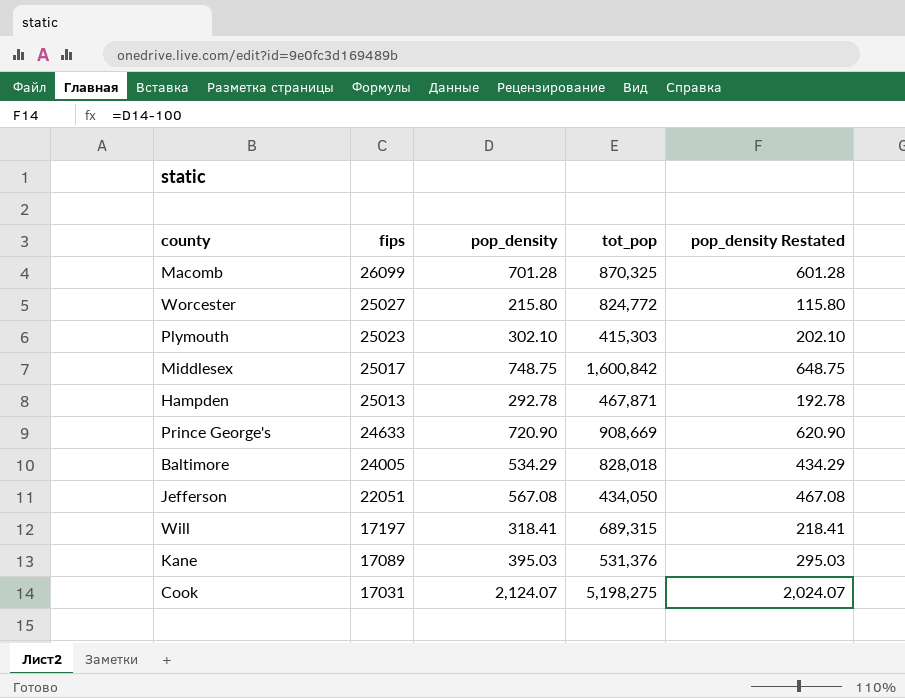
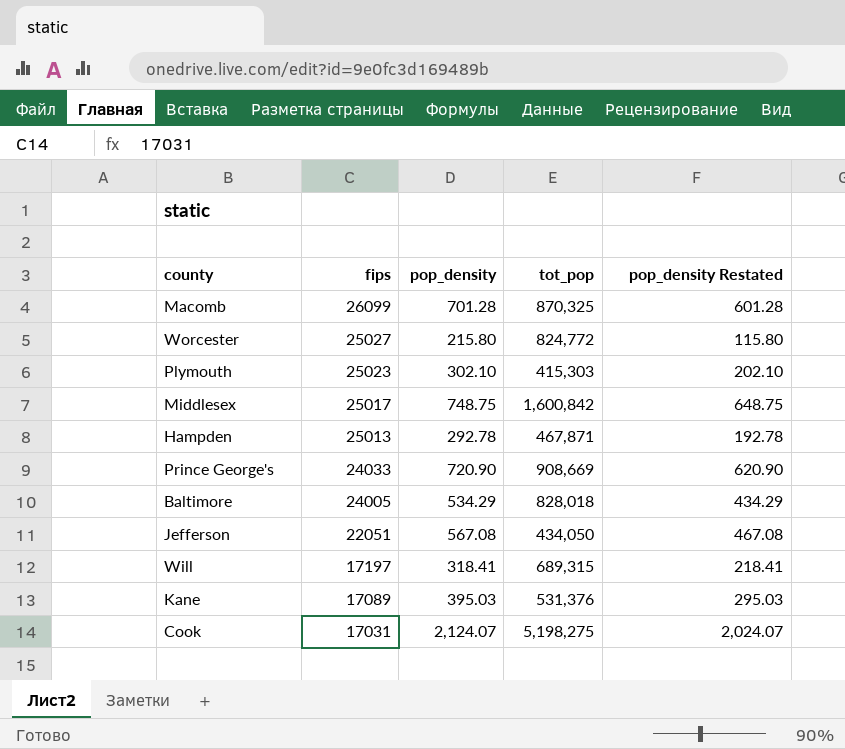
Prince George's | fips: 24633 -> 24033

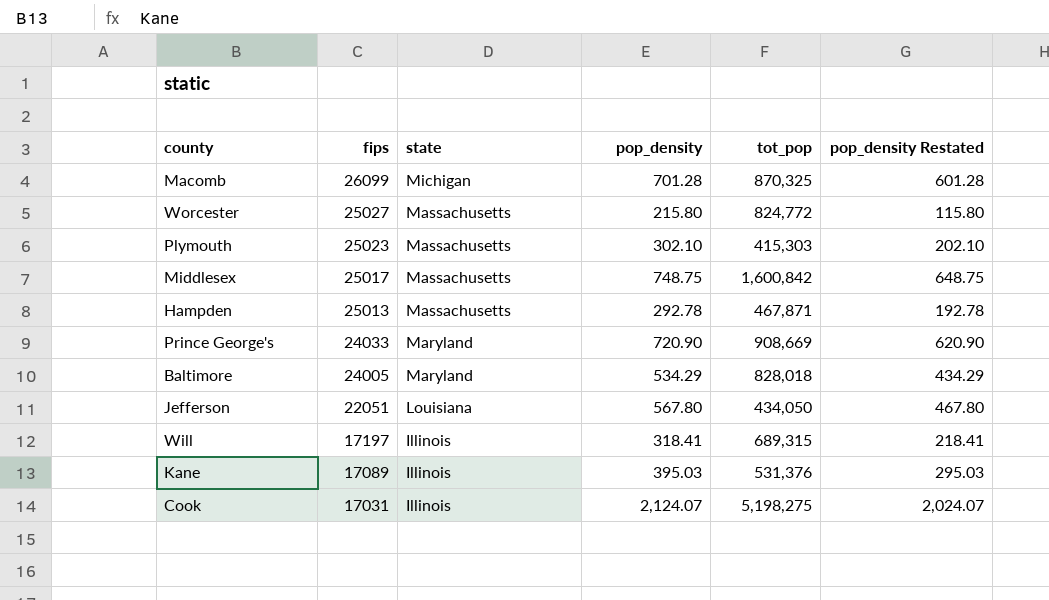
column state | position: none -> 3
Jefferson | pop_density: 567.08 -> 567.80
Jefferson | pop_density Restated: 467.08 -> 467.80

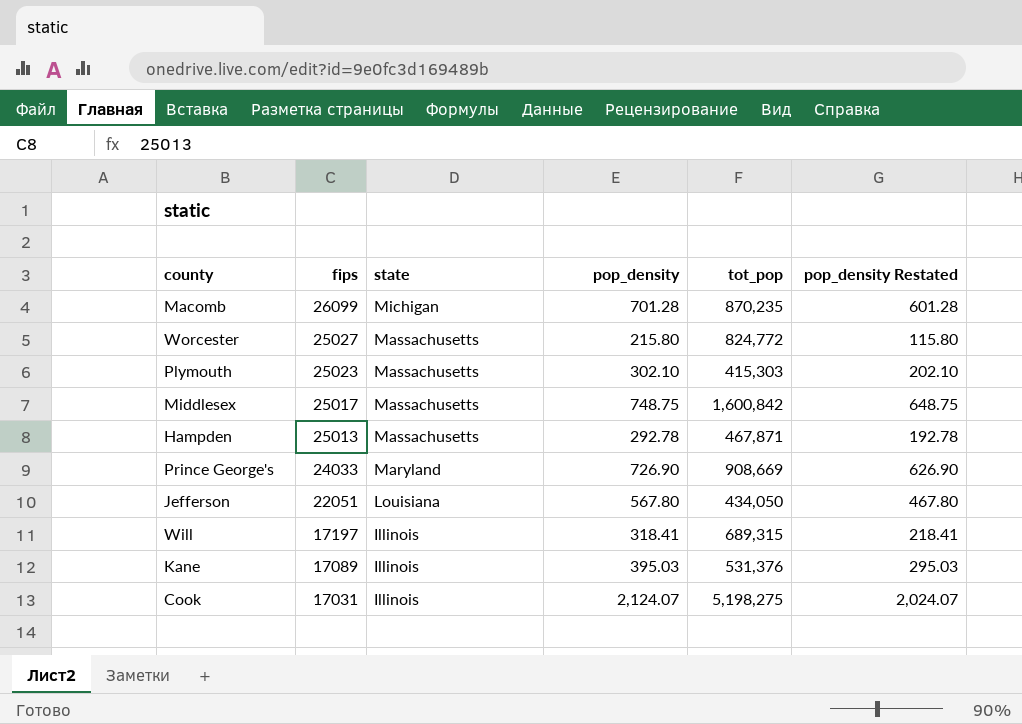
row Baltimore: 24005 | Maryland | 534.29 | 828,018 | 434.29 -> none
Macomb | tot_pop: 870,325 -> 870,235
Prince George's | pop_density: 720.90 -> 726.90
Prince George's | pop_density Restated: 620.90 -> 626.90

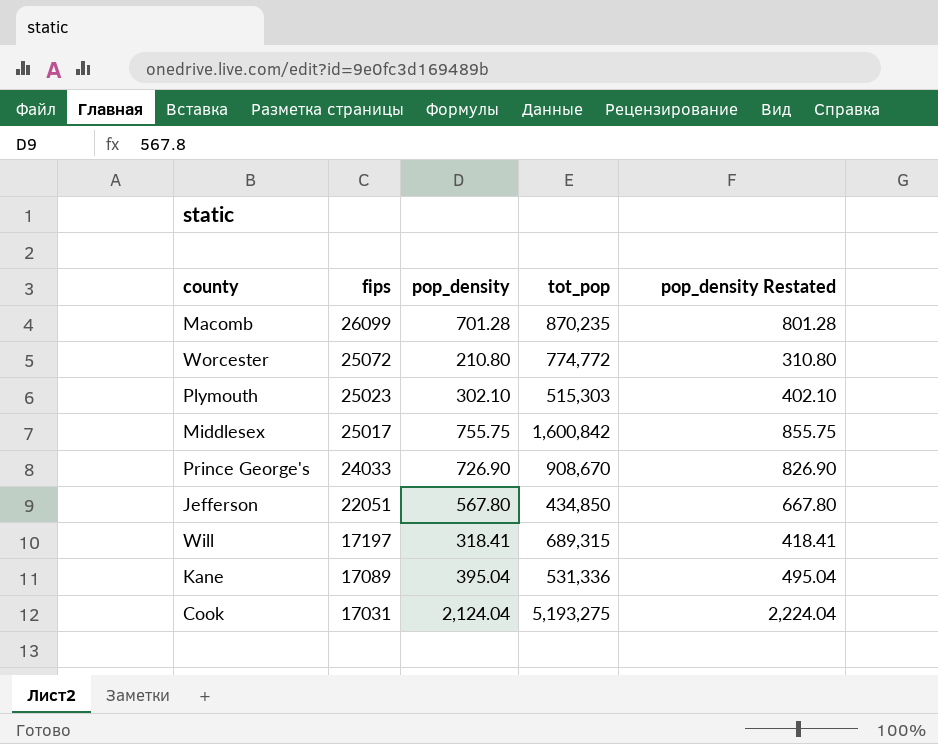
column state | position: 3 -> none
column pop_density Restated | formula: [pop_density] - 100 -> [pop_density] + 100
row Hampden: 25013 | Massachusetts | 292.78 | 467,871 | 192.78 -> none
Worcester | fips: 25027 -> 25072
Worcester | pop_density: 215.80 -> 210.80
Worcester | tot_pop: 824,772 -> 774,772
Plymouth | tot_pop: 415,303 -> 515,303
Middlesex | pop_density: 748.75 -> 755.75
Prince George's | tot_pop: 908,669 -> 908,670
Jefferson | tot_pop: 434,050 -> 434,850
Kane | pop_density: 395.03 -> 395.04
Kane | tot_pop: 531,376 -> 531,336
Cook | pop_density: 2,124.07 -> 2,124.04
Cook | tot_pop: 5,198,275 -> 5,193,275

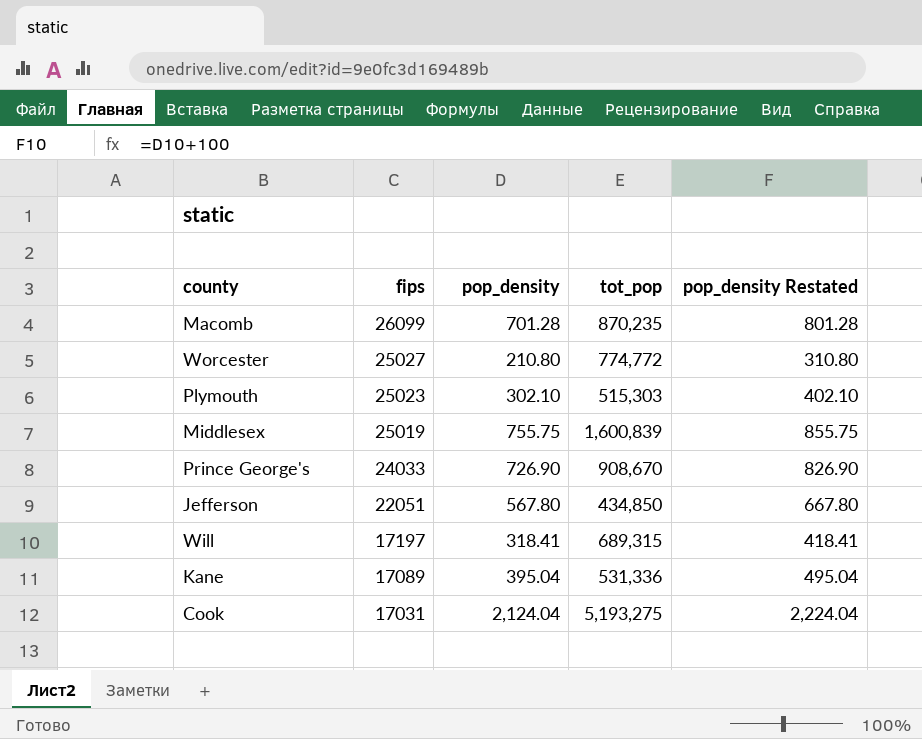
Worcester | fips: 25072 -> 25027
Middlesex | fips: 25017 -> 25019
Middlesex | tot_pop: 1,600,842 -> 1,600,839

